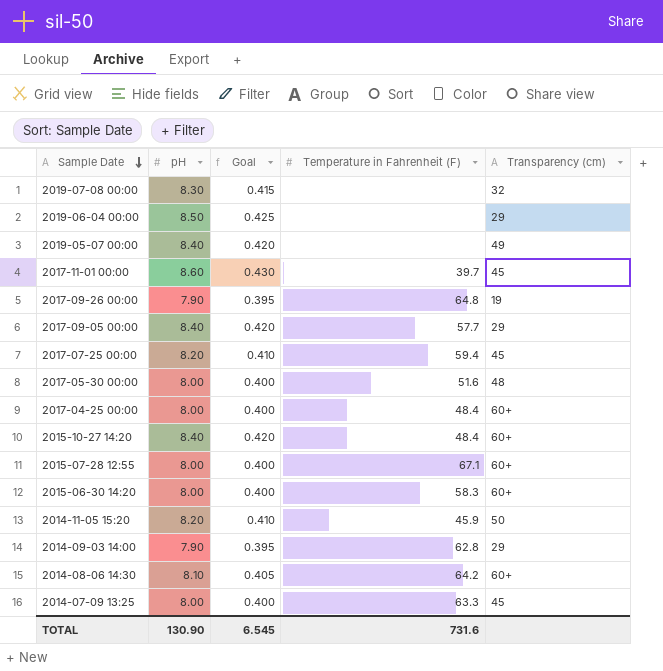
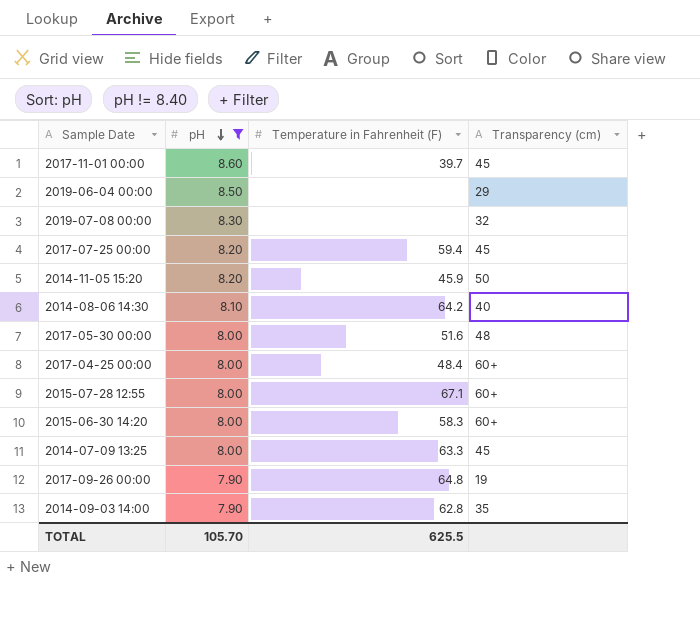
filter: none -> pH != 8.40
row order: Sample Date descending -> pH descending
column Goal | formula: [pH] * 0.05 -> none
2014-08-06 14:30 | Transparency (cm): 60+ -> 40
2014-09-03 14:00 | Transparency (cm): 29 -> 35
TOTAL | pH: 130.90 -> 105.70
TOTAL | Temperature in Fahrenheit (F): 731.6 -> 625.5

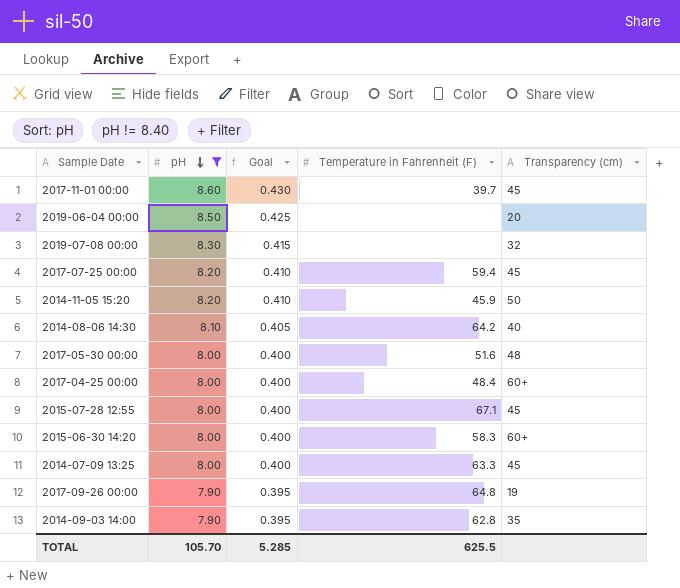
column Goal | formula: none -> [pH] * 0.05
2019-06-04 00:00 | Transparency (cm): 29 -> 20
2015-07-28 12:55 | Transparency (cm): 60+ -> 45

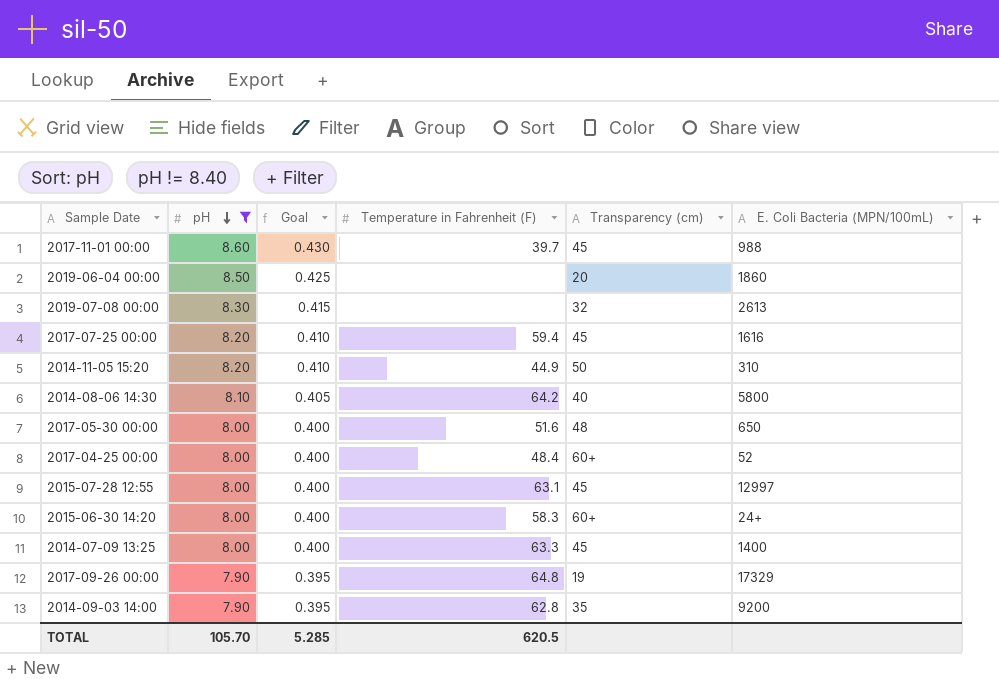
column E. Coli Bacteria (MPN/100mL) | position: none -> 6
2014-11-05 15:20 | Temperature in Fahrenheit (F): 45.9 -> 44.9
2015-07-28 12:55 | Temperature in Fahrenheit (F): 67.1 -> 63.1
TOTAL | Temperature in Fahrenheit (F): 625.5 -> 620.5

